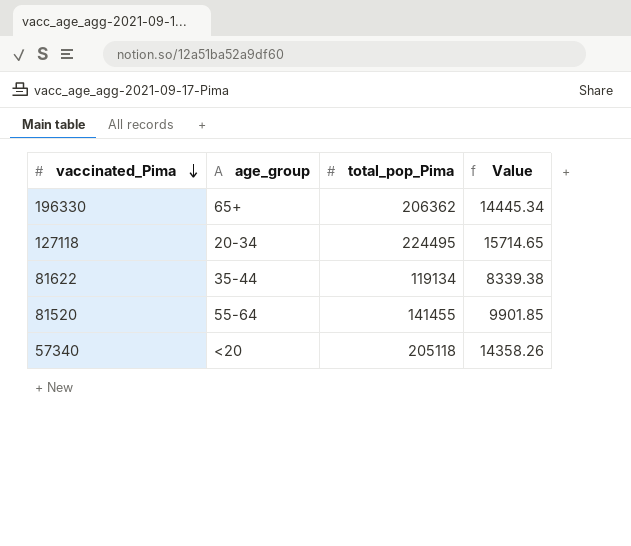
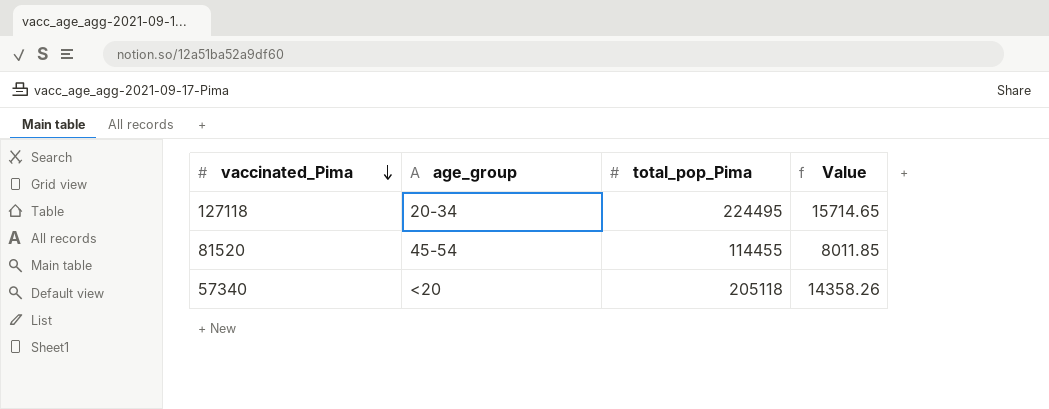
row 196330: 65+ | 206362 | 14445.34 -> none
row 81622: 35-44 | 119134 | 8339.38 -> none
81520 | age_group: 55-64 -> 45-54
81520 | total_pop_Pima: 141455 -> 114455
81520 | Value: 9901.85 -> 8011.85

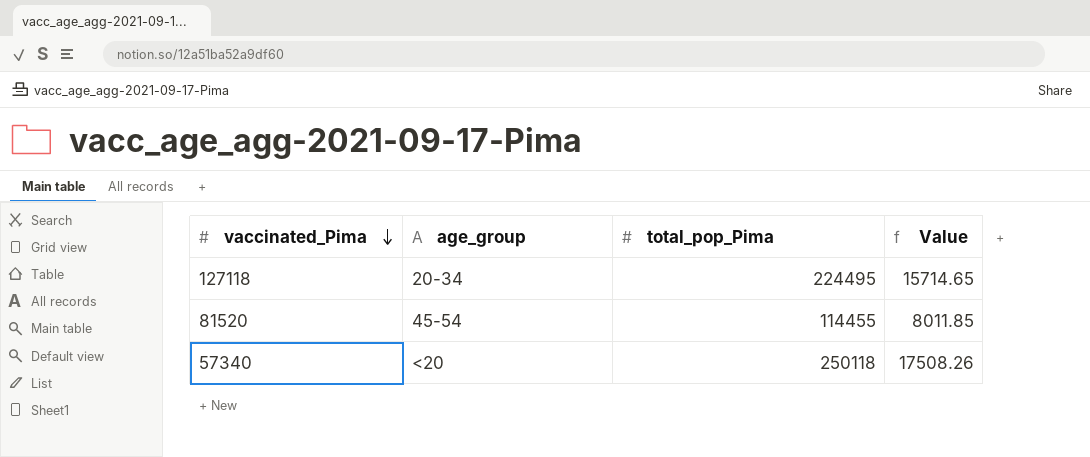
57340 | total_pop_Pima: 205118 -> 250118
57340 | Value: 14358.26 -> 17508.26

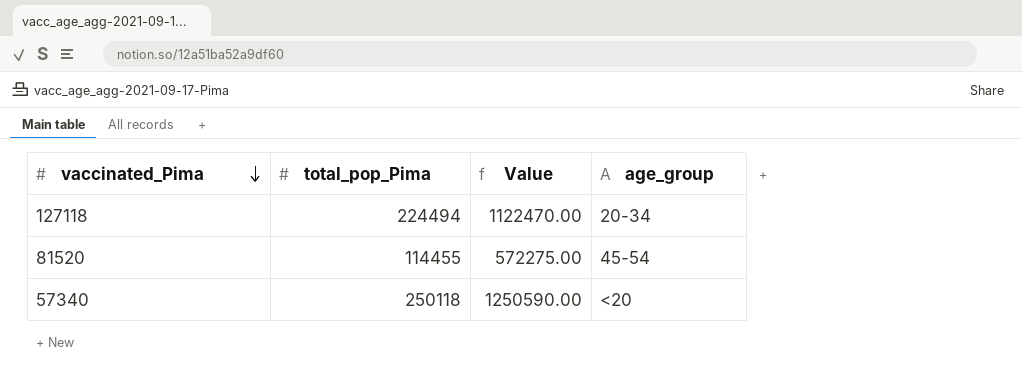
column Value | formula: [total_pop_Pima] * 0.07 -> [total_pop_Pima] * 5
column age_group | position: 2 -> 4
127118 | total_pop_Pima: 224495 -> 224494

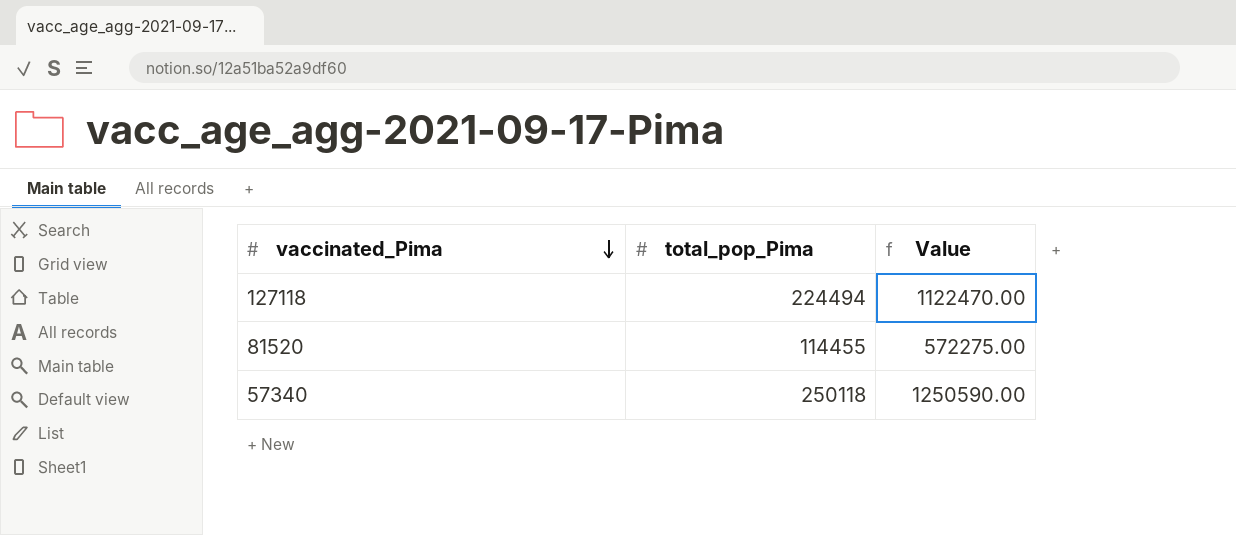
column age_group | position: 4 -> none

